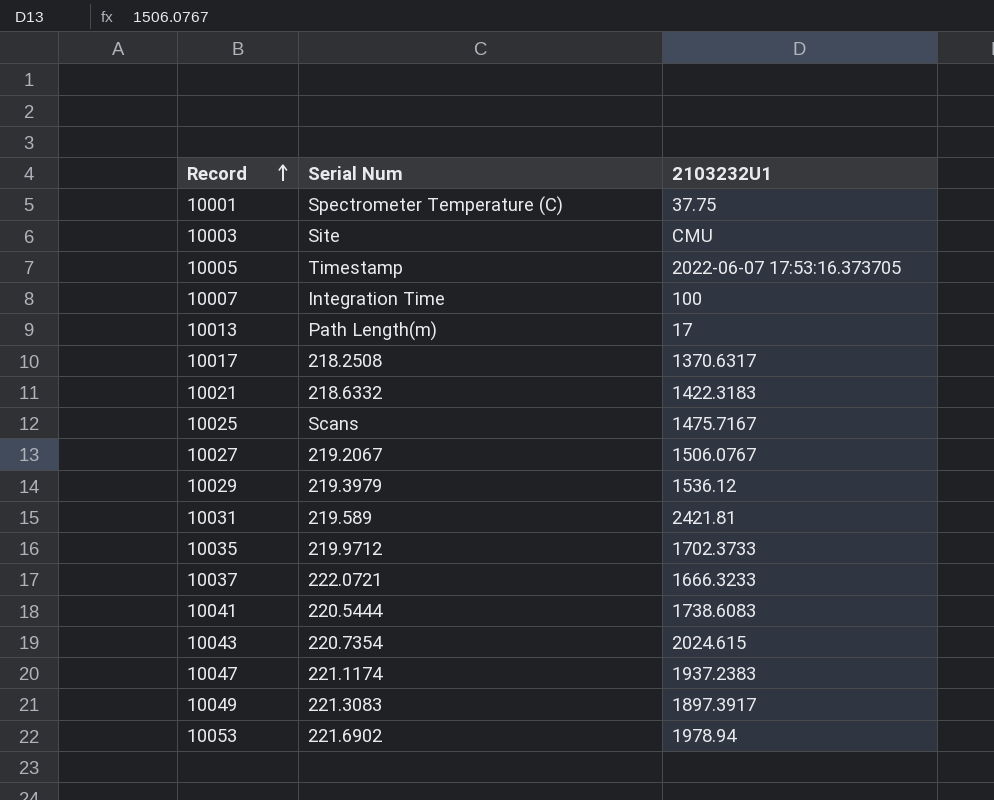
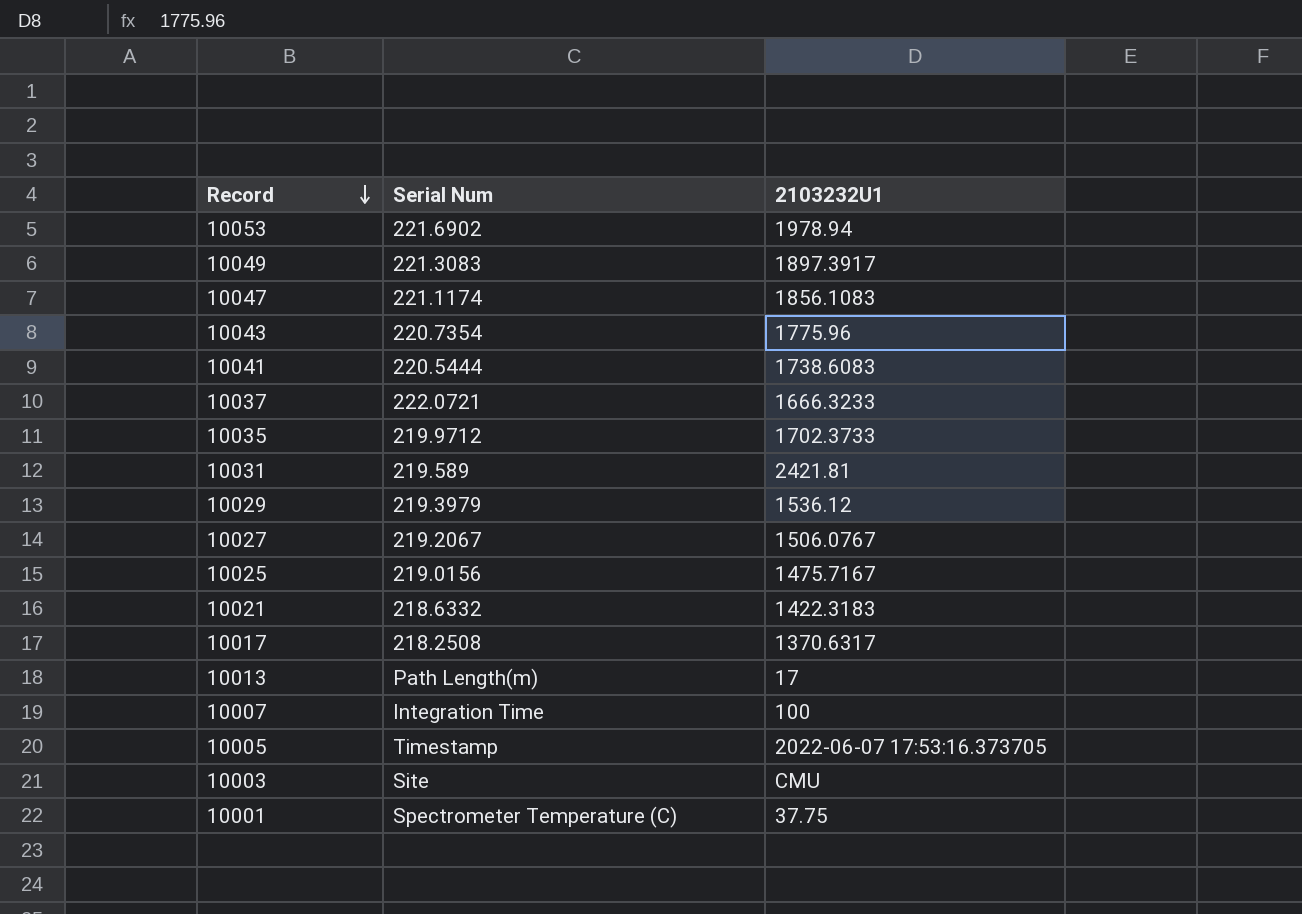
row order: Record ascending -> Record descending
10047 | 2103232U1: 1937.2383 -> 1856.1083
10043 | 2103232U1: 2024.615 -> 1775.96
10025 | Serial Num: Scans -> 219.0156

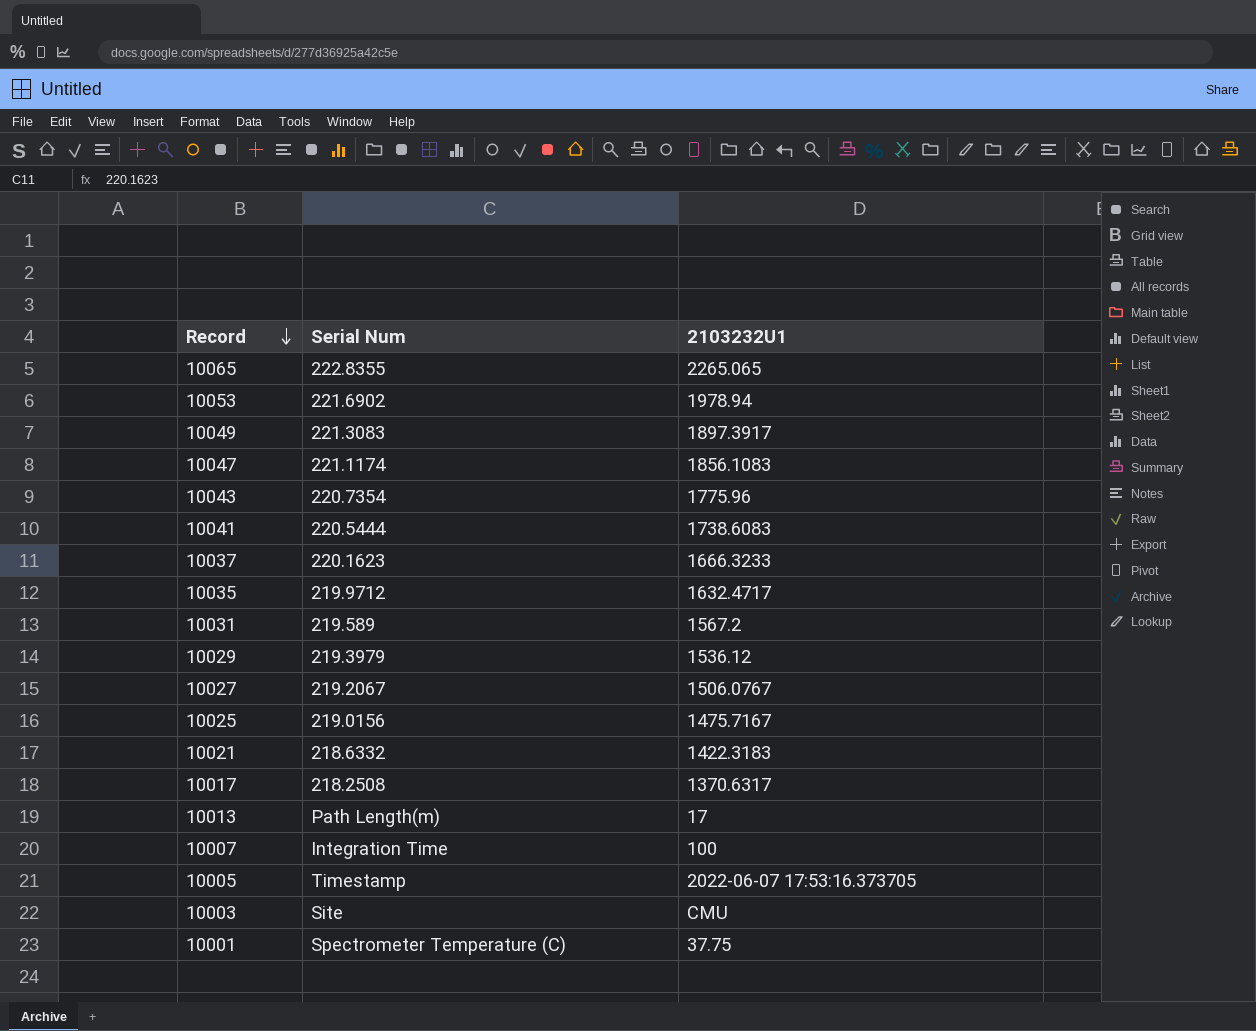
row 10065: none -> 222.8355 | 2265.065
10037 | Serial Num: 222.0721 -> 220.1623
10035 | 2103232U1: 1702.3733 -> 1632.4717
10031 | 2103232U1: 2421.81 -> 1567.2

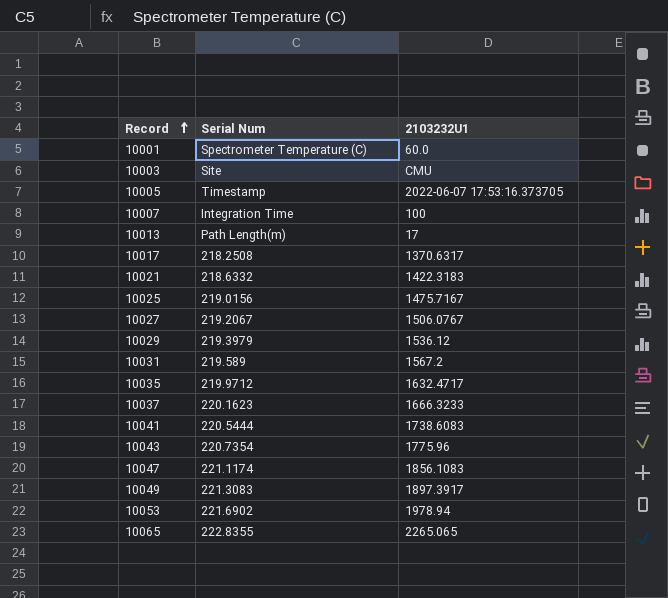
row order: Record descending -> Record ascending
10001 | 2103232U1: 37.75 -> 60.0

